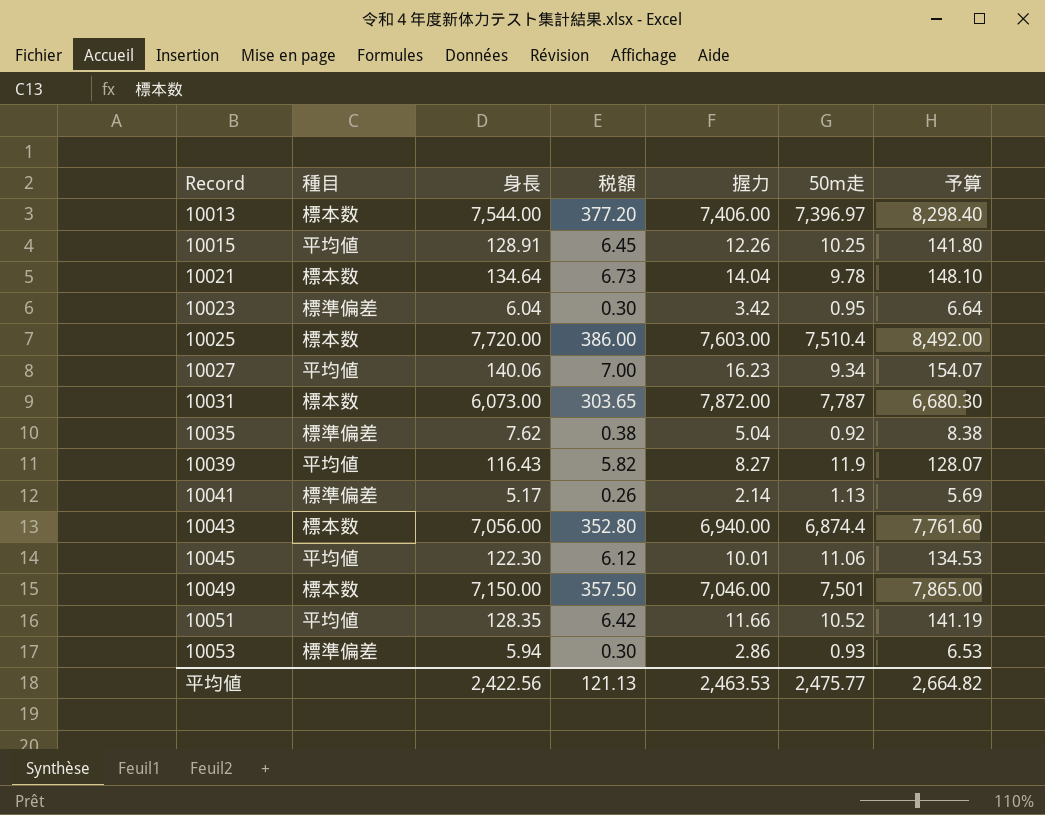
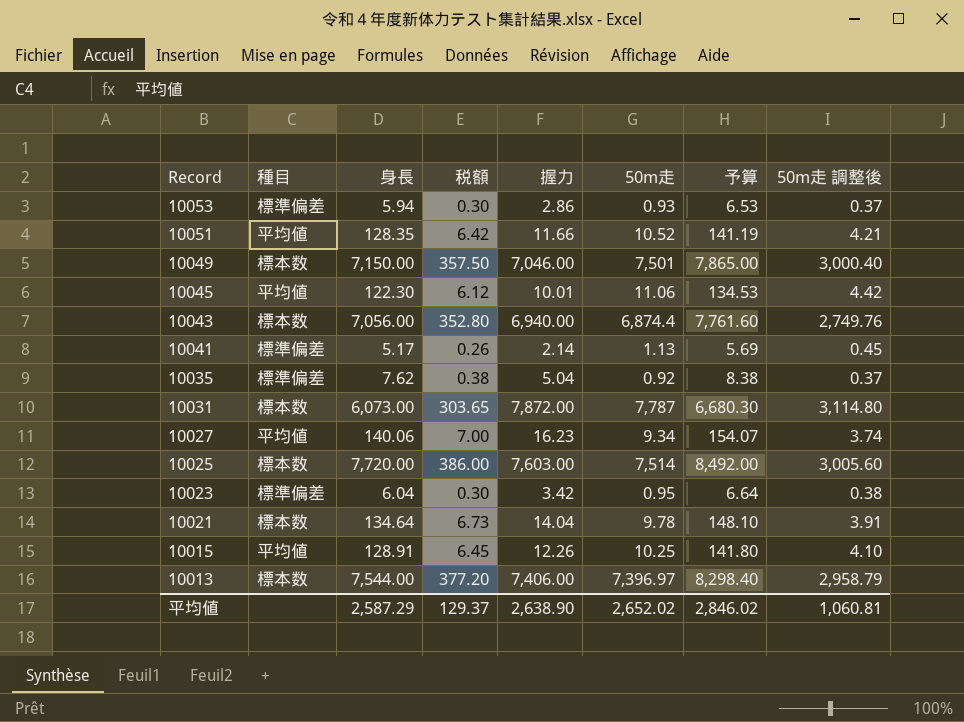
row order: Record ascending -> Record descending
column 50m走 調整後 | formula: none -> [50m走] * 0.4
row 10039: 平均値 | 116.43 | 5.82 | 8.27 | 11.9 | 128.07 -> none
10025 | 50m走: 7,510.4 -> 7,514
平均値 | 身長: 2,422.56 -> 2,587.29
平均値 | 税額: 121.13 -> 129.37
平均値 | 握力: 2,463.53 -> 2,638.90
平均値 | 50m走: 2,475.77 -> 2,652.02
平均値 | 予算: 2,664.82 -> 2,846.02

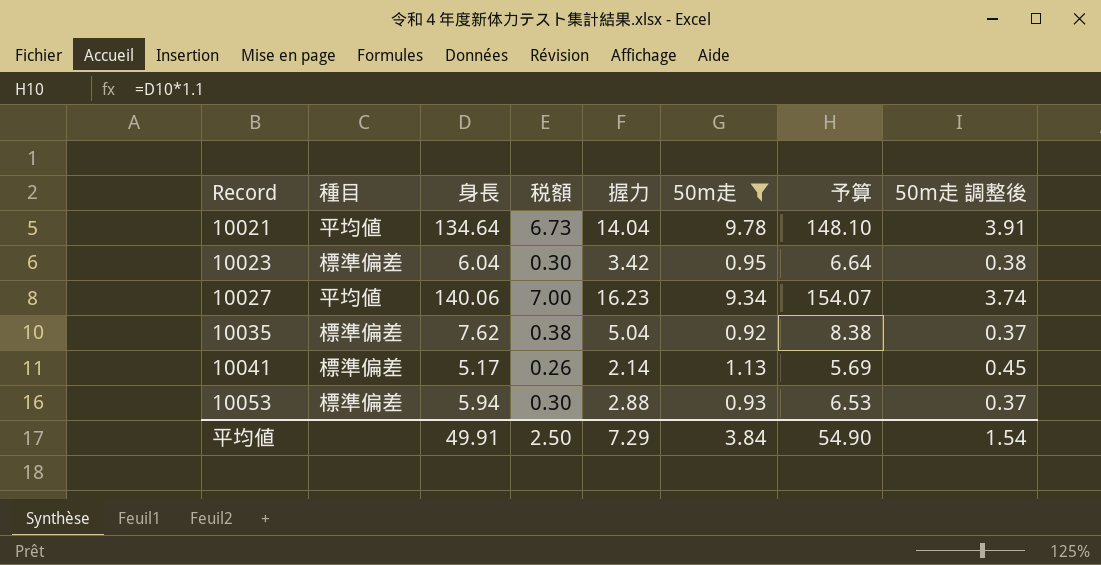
filter: none -> 50m走 <= 9.78
row order: Record descending -> Record ascending
10021 | 種目: 標本数 -> 平均値
10053 | 握力: 2.86 -> 2.88
平均値 | 身長: 2,587.29 -> 49.91
平均値 | 税額: 129.37 -> 2.50
平均値 | 握力: 2,638.90 -> 7.29
平均値 | 50m走: 2,652.02 -> 3.84
平均値 | 予算: 2,846.02 -> 54.90
平均値 | 50m走 調整後: 1,060.81 -> 1.54

